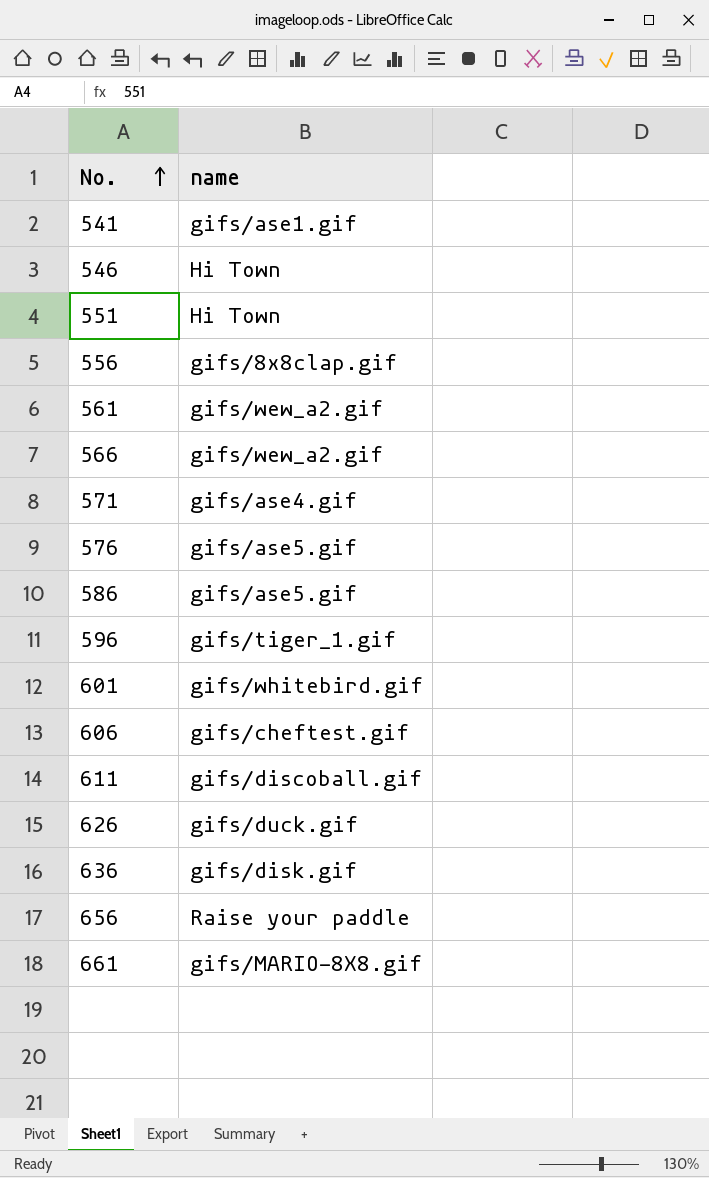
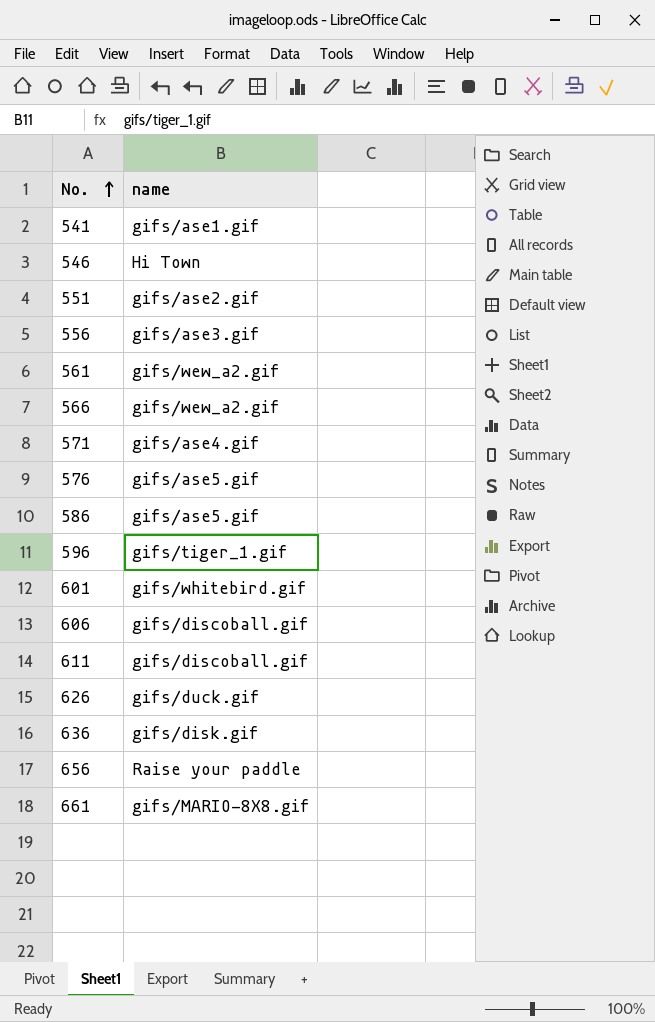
551 | name: Hi Town -> gifs/ase2.gif
556 | name: gifs/8x8clap.gif -> gifs/ase3.gif
606 | name: gifs/cheftest.gif -> gifs/discoball.gif

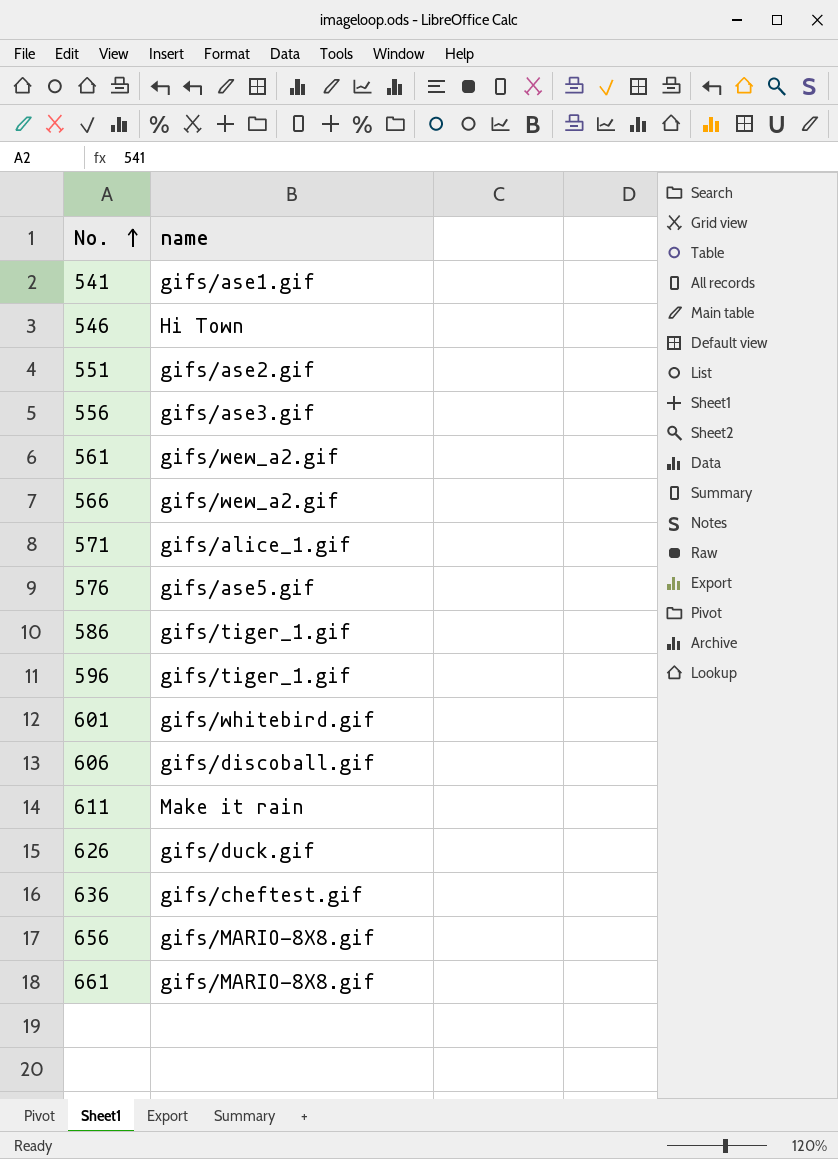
571 | name: gifs/ase4.gif -> gifs/alice_1.gif
586 | name: gifs/ase5.gif -> gifs/tiger_1.gif
611 | name: gifs/discoball.gif -> Make it rain
636 | name: gifs/disk.gif -> gifs/cheftest.gif
656 | name: Raise your paddle -> gifs/MARIO-8X8.gif

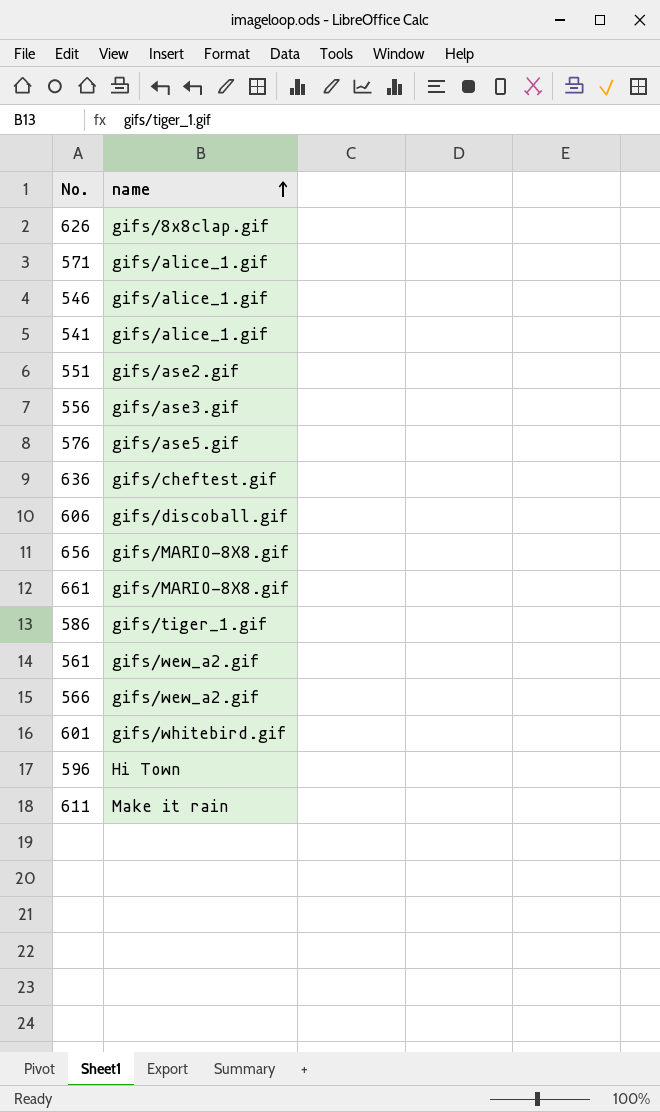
row order: No. ascending -> name ascending
626 | name: gifs/duck.gif -> gifs/8x8clap.gif
546 | name: Hi Town -> gifs/alice_1.gif
541 | name: gifs/ase1.gif -> gifs/alice_1.gif
596 | name: gifs/tiger_1.gif -> Hi Town

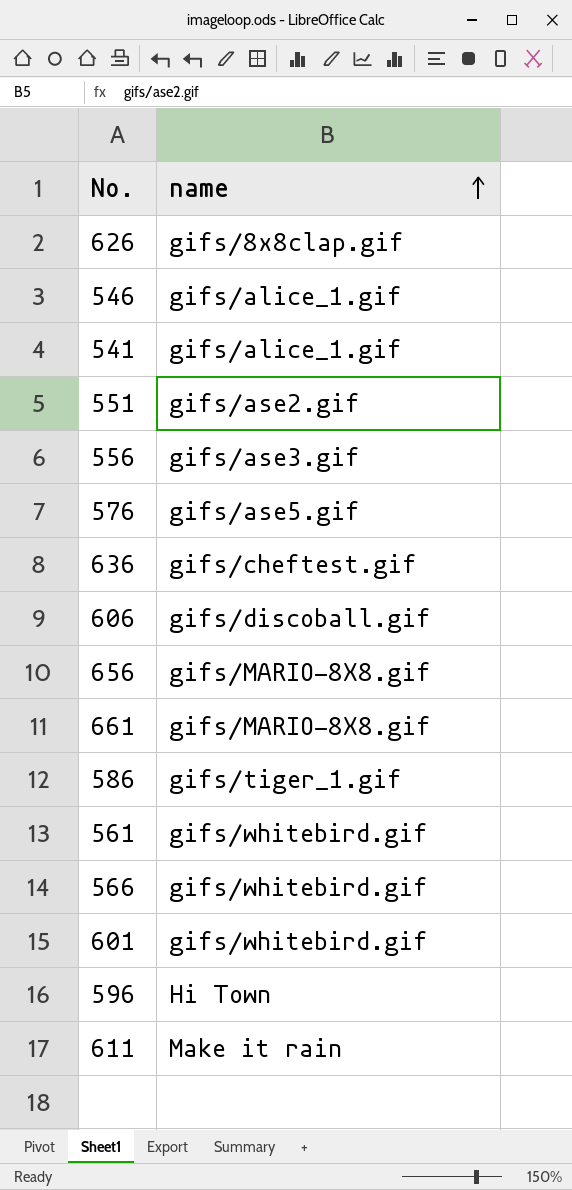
row 571: gifs/alice_1.gif -> none
561 | name: gifs/wew_a2.gif -> gifs/whitebird.gif
566 | name: gifs/wew_a2.gif -> gifs/whitebird.gif

